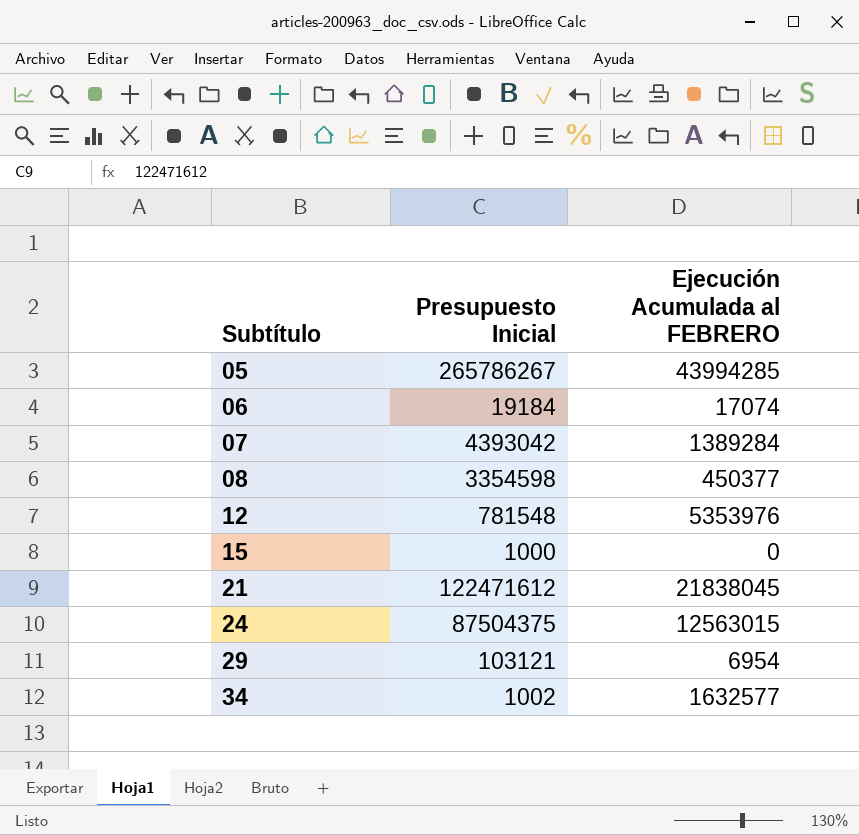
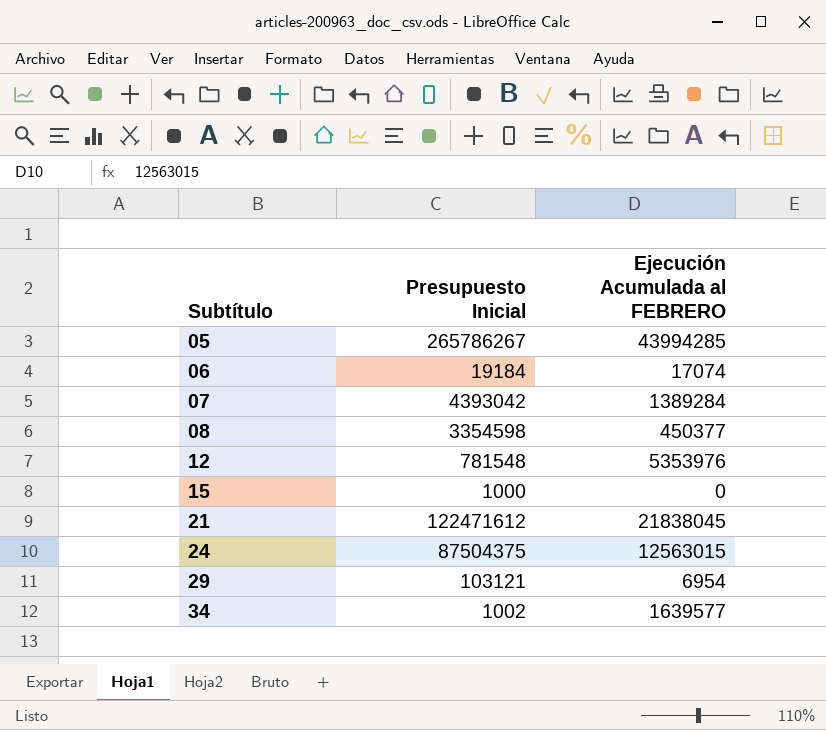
34 | Ejecución Acumulada al FEBRERO: 1632577 -> 1639577

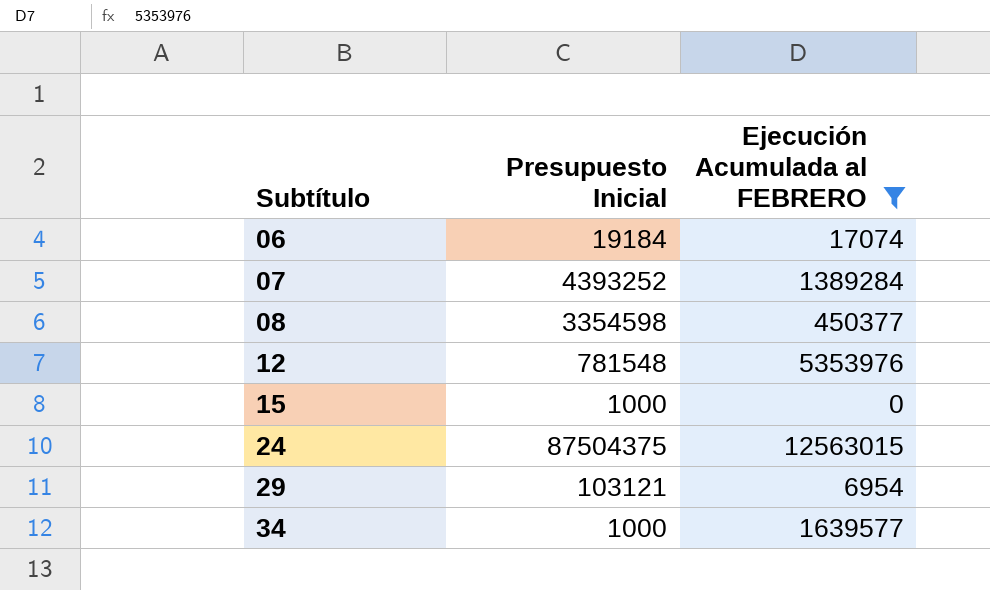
filter: none -> Ejecución Acumulada al FEBRERO <= 12563015
07 | Presupuesto Inicial: 4393042 -> 4393252
34 | Presupuesto Inicial: 1002 -> 1000

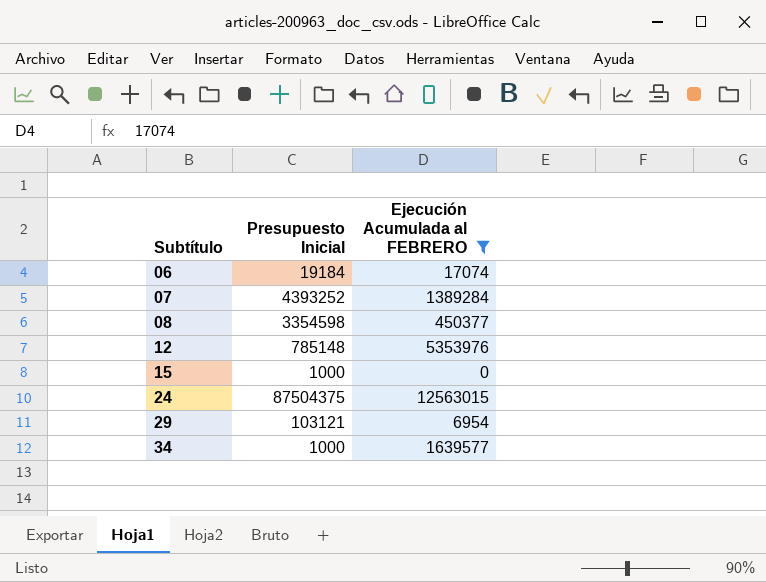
12 | Presupuesto Inicial: 781548 -> 785148

